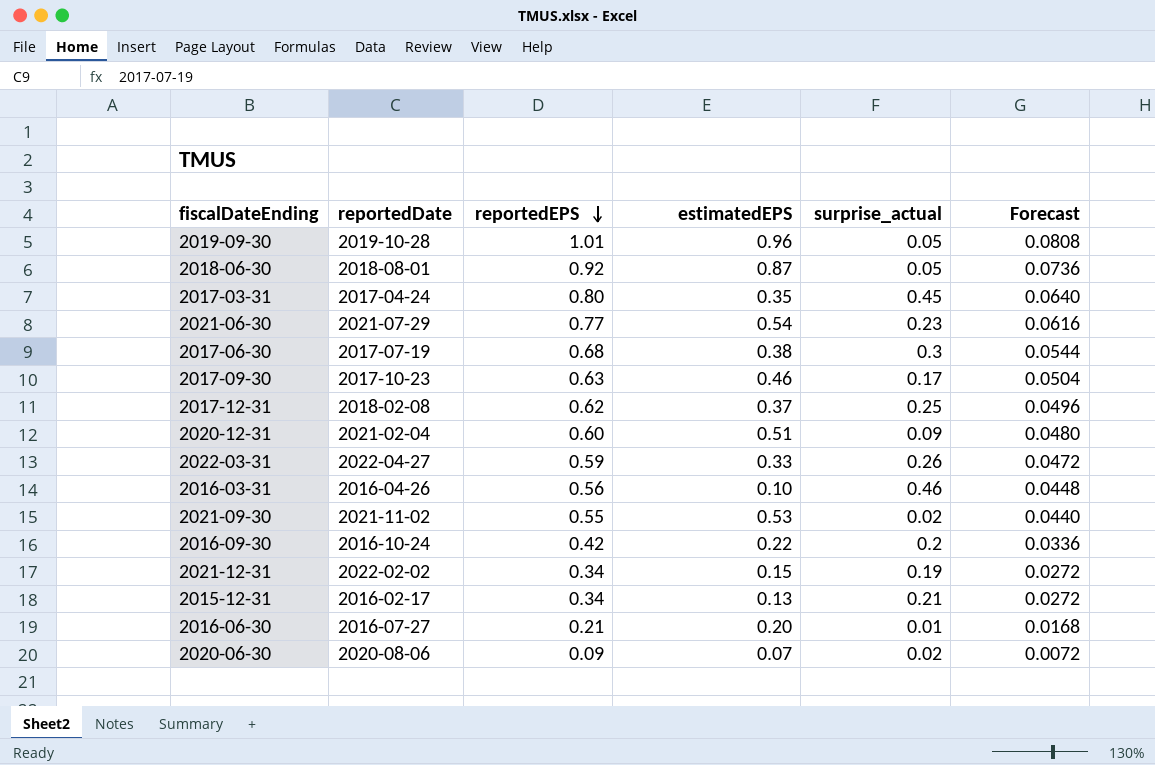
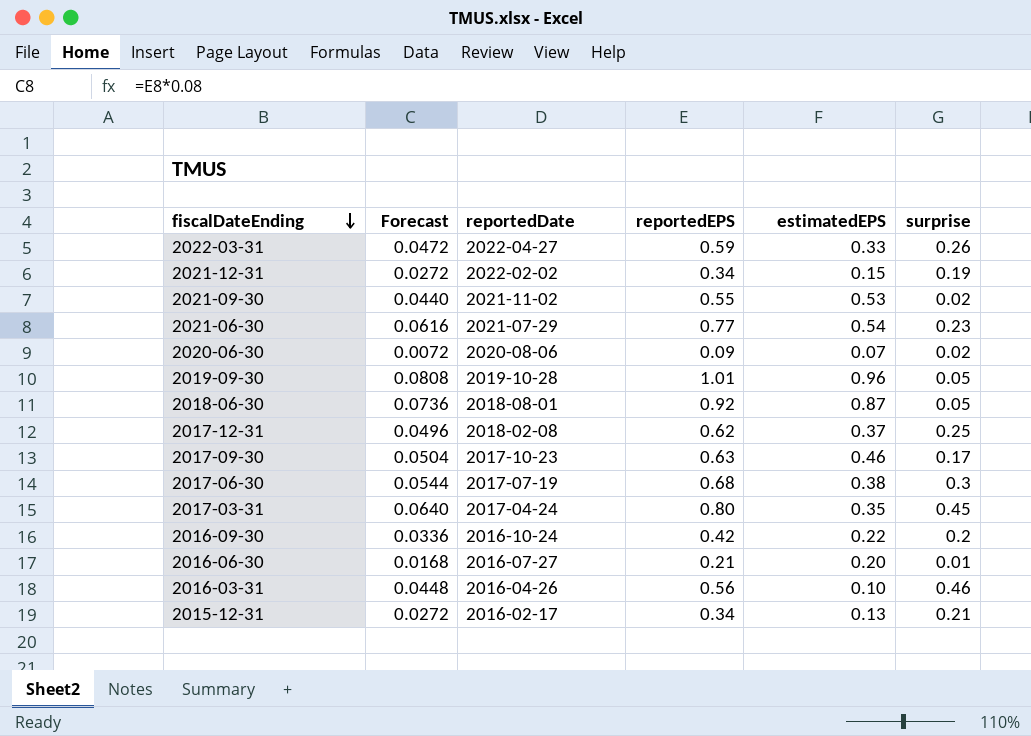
row order: reportedEPS descending -> fiscalDateEnding descending
column Forecast | position: 6 -> 2
column name: surprise_actual -> surprise
row 2020-12-31: 2021-02-04 | 0.60 | 0.51 | 0.09 | 0.0480 -> none

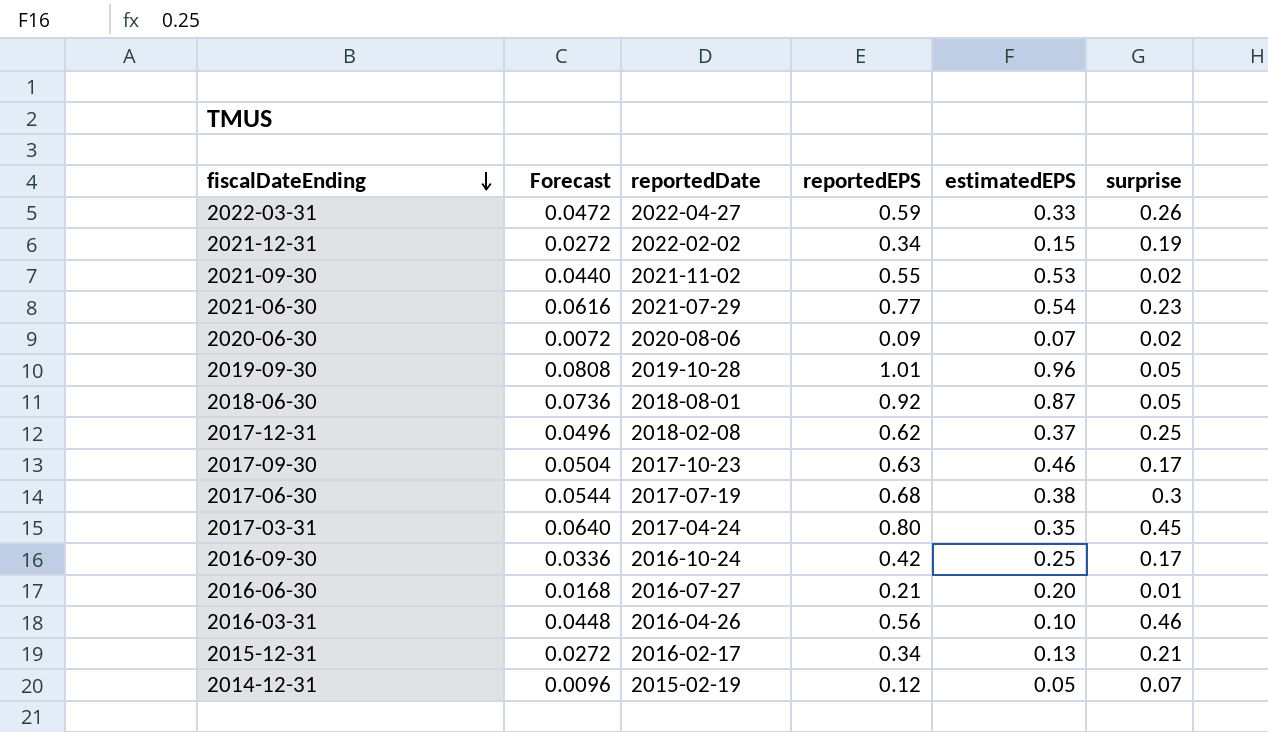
2016-09-30 | estimatedEPS: 0.22 -> 0.25
2016-09-30 | surprise: 0.2 -> 0.17
row 2014-12-31: none -> 0.0096 | 2015-02-19 | 0.12 | 0.05 | 0.07

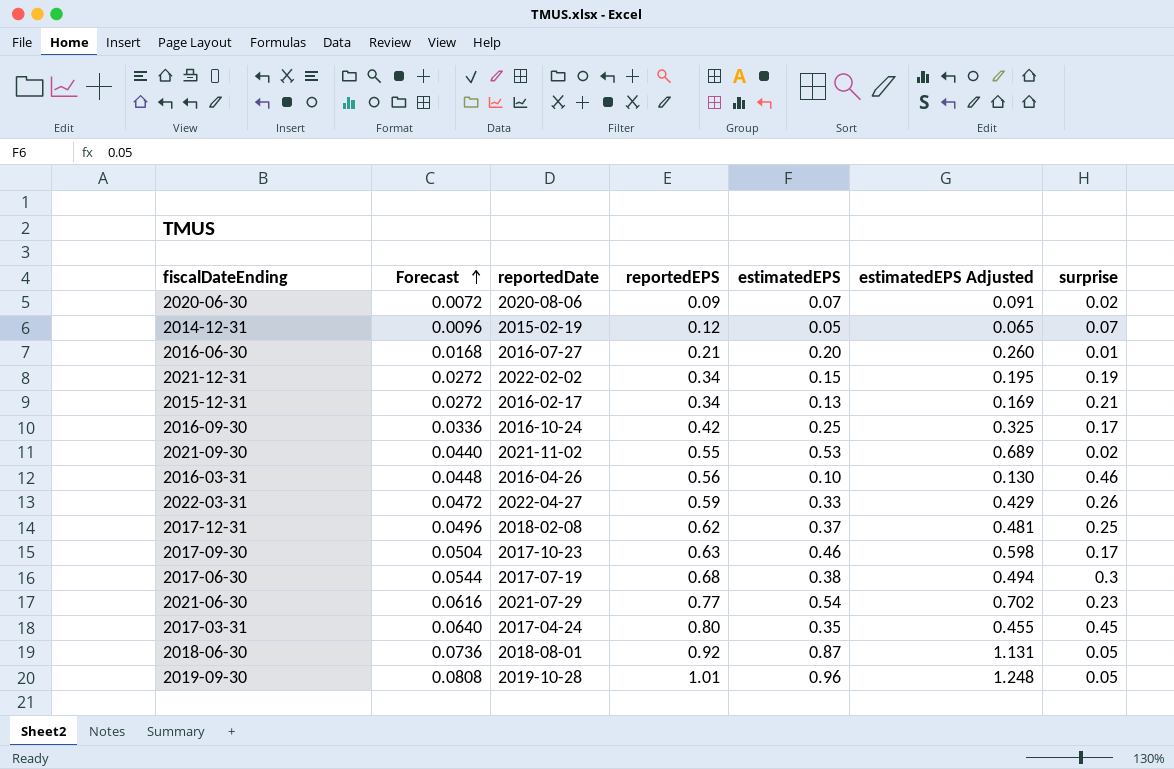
row order: fiscalDateEnding descending -> Forecast ascending
column estimatedEPS Adjusted | formula: none -> [estimatedEPS] * 1.3

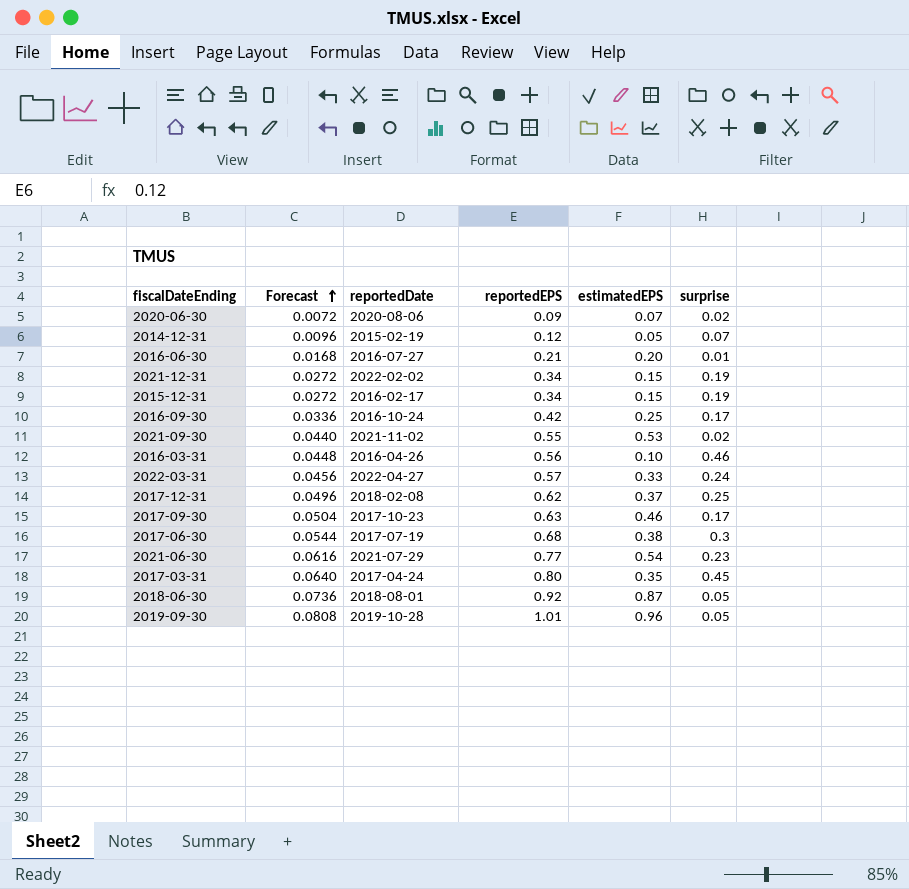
column estimatedEPS Adjusted | formula: [estimatedEPS] * 1.3 -> none
2015-12-31 | estimatedEPS: 0.13 -> 0.15
2015-12-31 | surprise: 0.21 -> 0.19
2022-03-31 | Forecast: 0.0472 -> 0.0456
2022-03-31 | reportedEPS: 0.59 -> 0.57
2022-03-31 | surprise: 0.26 -> 0.24

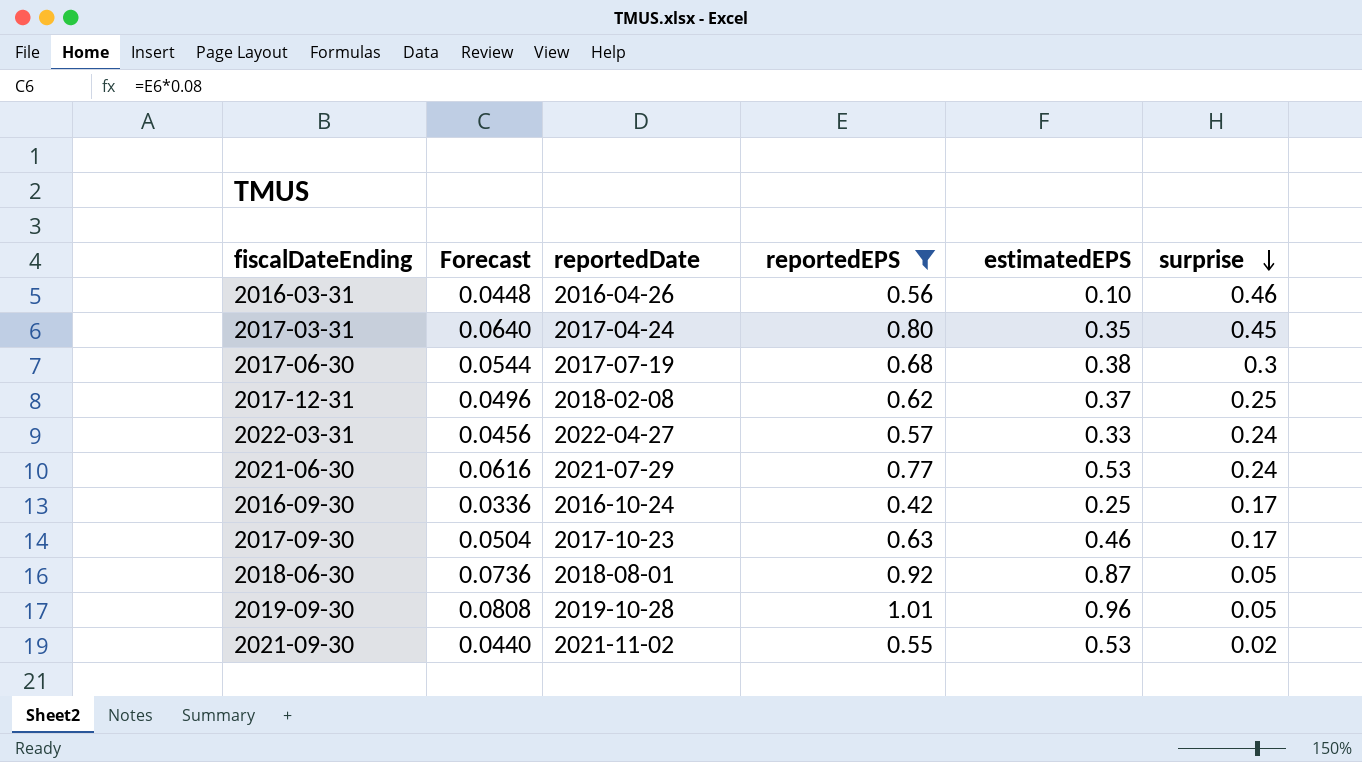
filter: none -> reportedEPS >= 0.42
row order: Forecast ascending -> surprise descending
2021-06-30 | estimatedEPS: 0.54 -> 0.53
2021-06-30 | surprise: 0.23 -> 0.24

